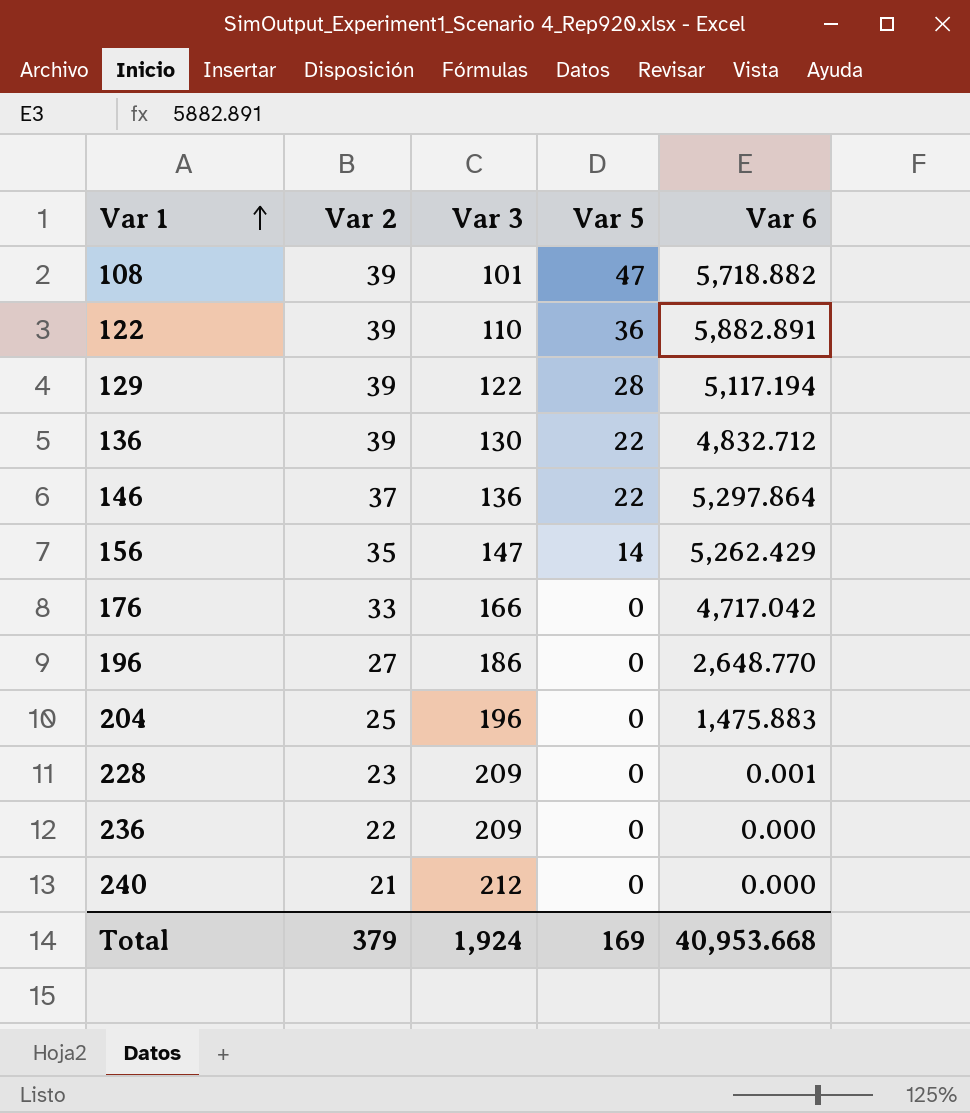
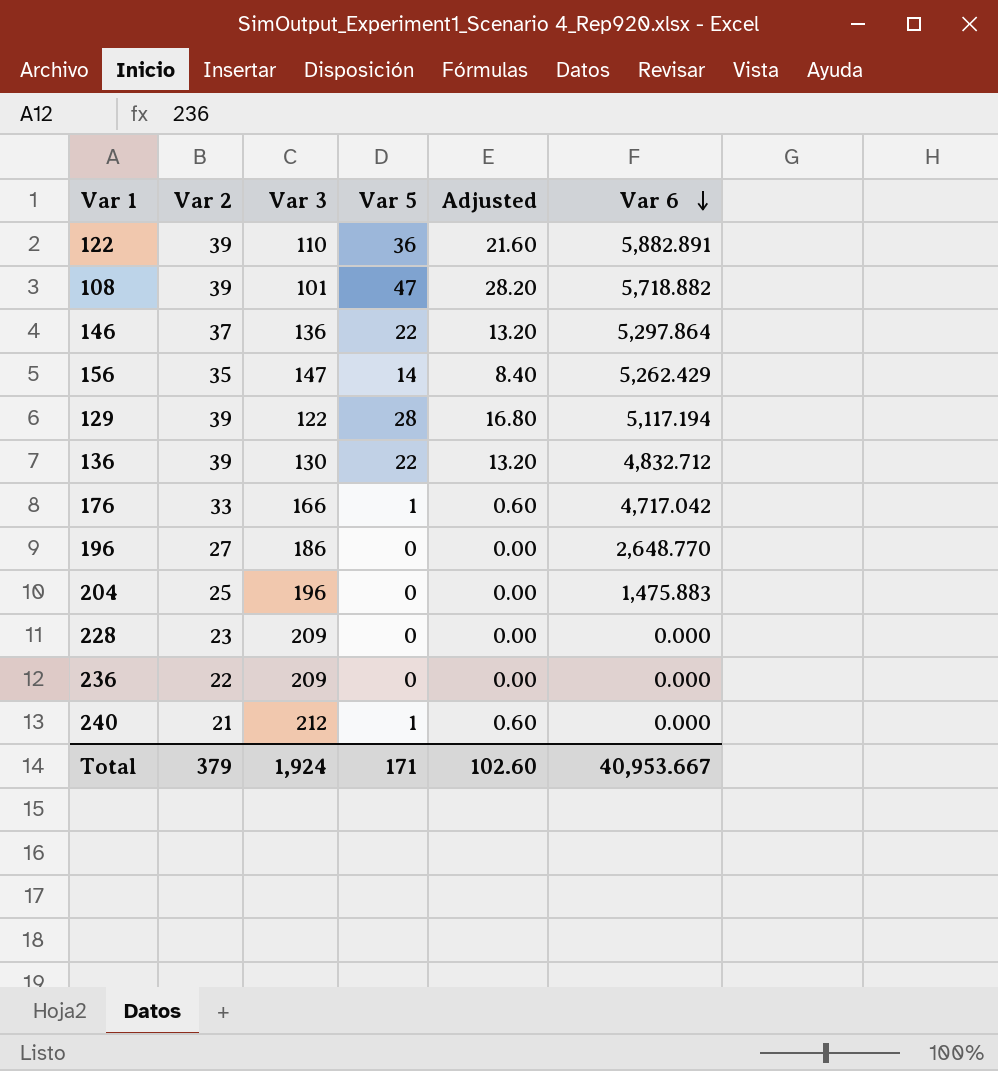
row order: Var 1 ascending -> Var 6 descending
column Adjusted | formula: none -> [Var 5] * 0.6
176 | Var 5: 0 -> 1
228 | Var 6: 0.001 -> 0.000
240 | Var 5: 0 -> 1
Total | Var 5: 169 -> 171
Total | Var 6: 40,953.668 -> 40,953.667

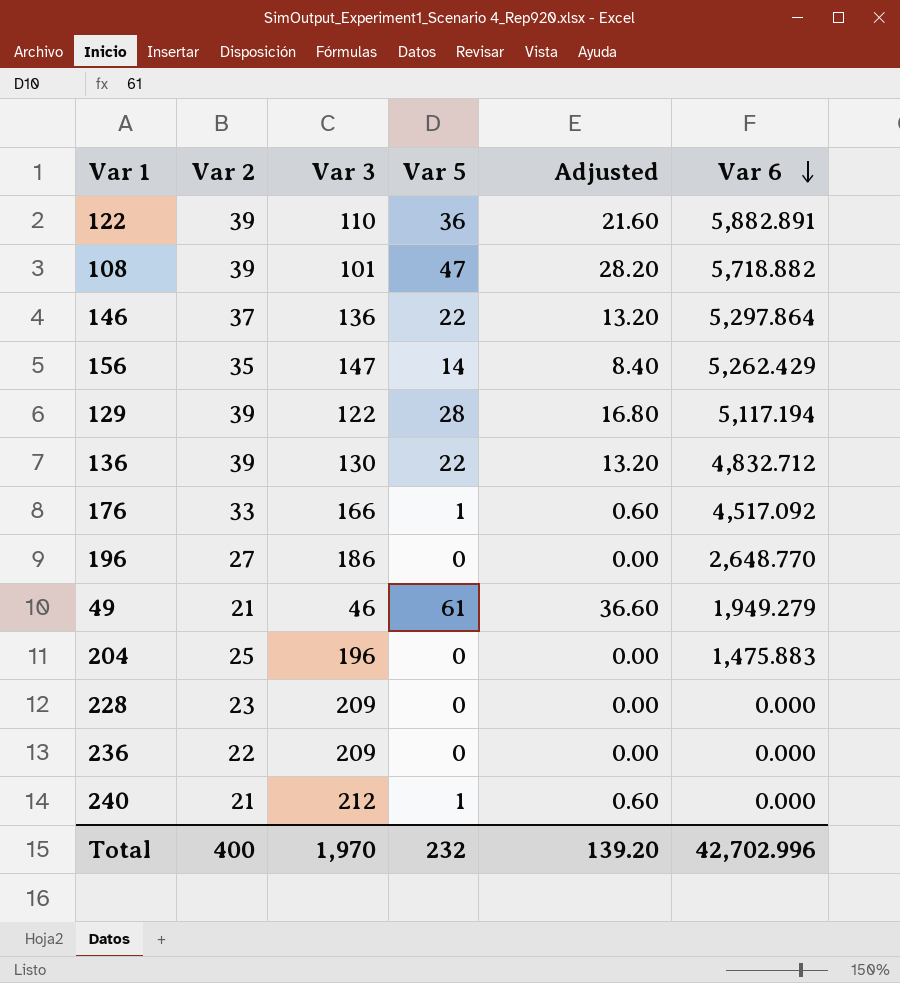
176 | Var 6: 4,717.042 -> 4,517.092
row 49: none -> 21 | 46 | 61 | 36.60 | 1,949.279
Total | Var 2: 379 -> 400
Total | Var 3: 1,924 -> 1,970
Total | Var 5: 171 -> 232
Total | Adjusted: 102.60 -> 139.20
Total | Var 6: 40,953.667 -> 42,702.996

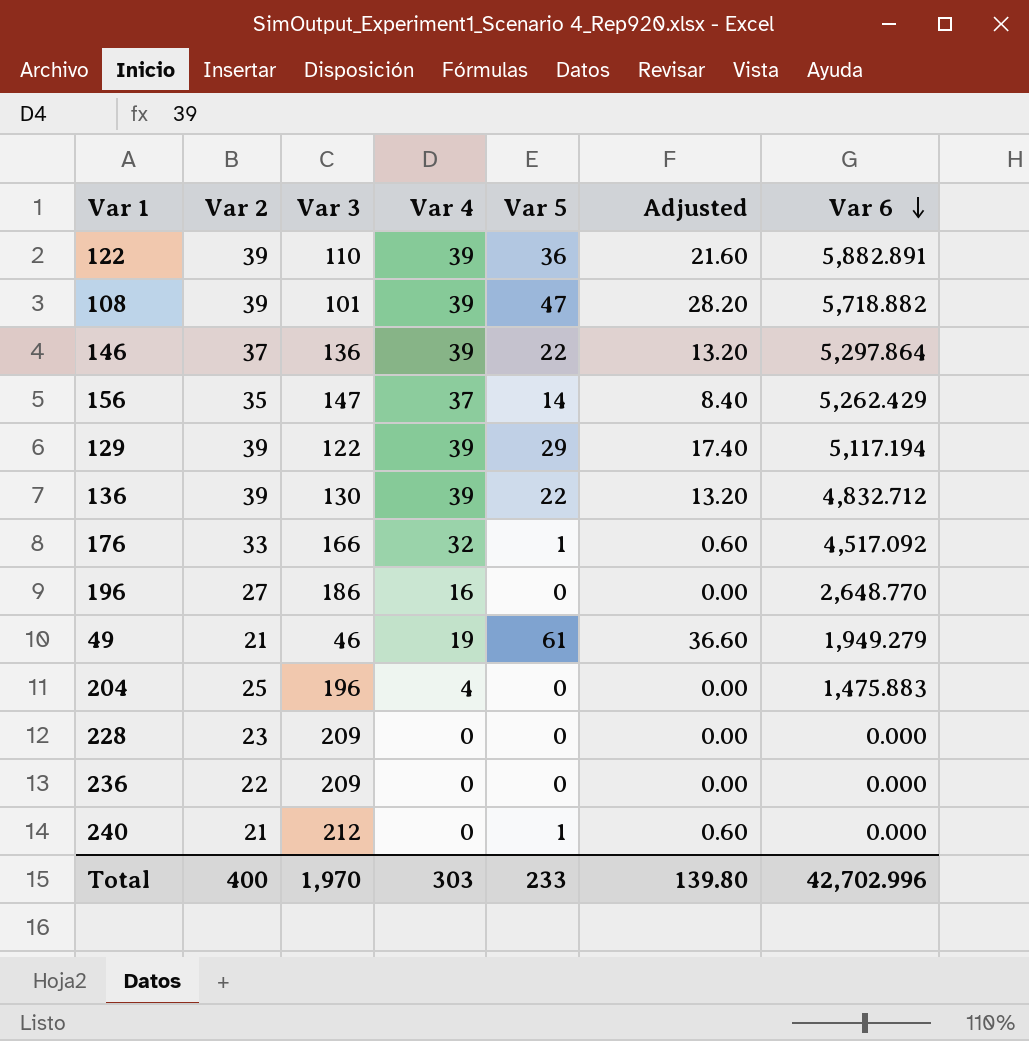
column Var 4 | position: none -> 4
129 | Var 5: 28 -> 29
129 | Adjusted: 16.80 -> 17.40
Total | Var 5: 232 -> 233
Total | Adjusted: 139.20 -> 139.80

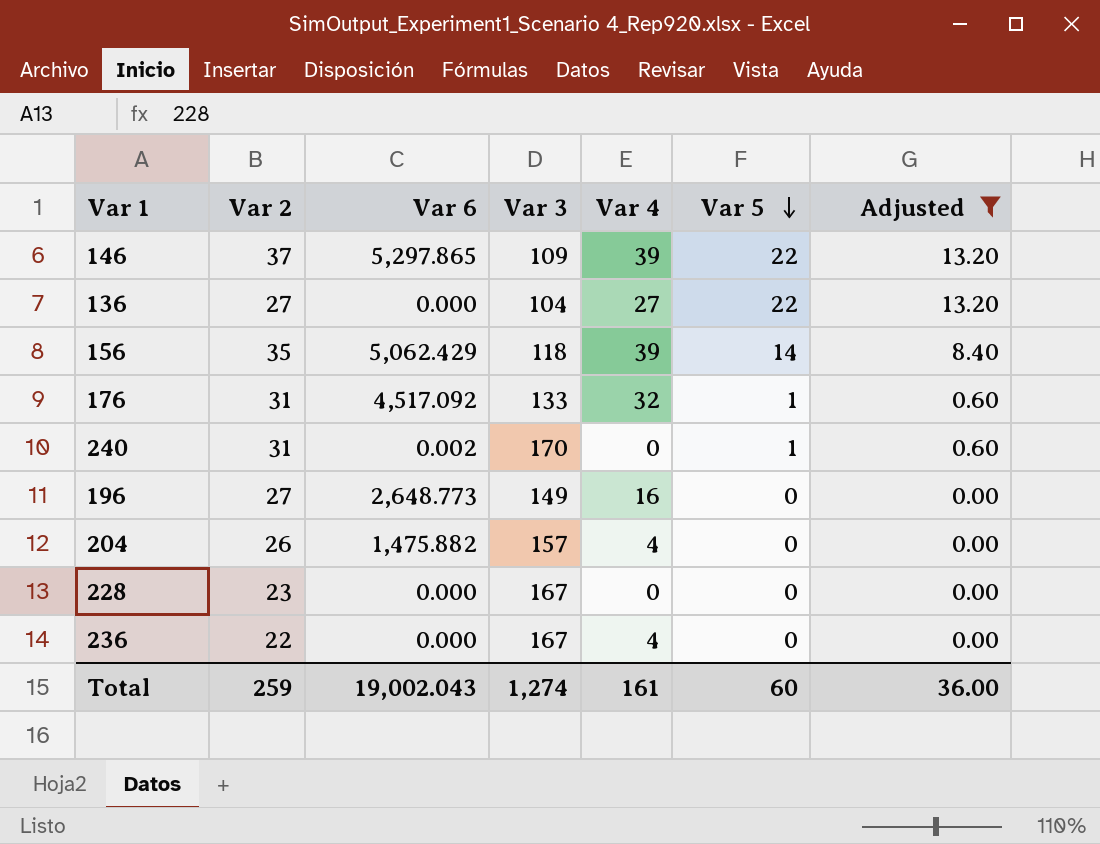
filter: none -> Adjusted <= 13.20
row order: Var 6 descending -> Var 5 descending
column Var 6 | position: 7 -> 3
146 | Var 6: 5,297.864 -> 5,297.865
146 | Var 3: 136 -> 109
136 | Var 2: 39 -> 27
136 | Var 6: 4,832.712 -> 0.000
136 | Var 3: 130 -> 104
136 | Var 4: 39 -> 27
156 | Var 6: 5,262.429 -> 5,062.429
156 | Var 3: 147 -> 118
156 | Var 4: 37 -> 39
176 | Var 2: 33 -> 31
176 | Var 3: 166 -> 133
240 | Var 2: 21 -> 31
240 | Var 6: 0.000 -> 0.002
240 | Var 3: 212 -> 170
196 | Var 6: 2,648.770 -> 2,648.773
196 | Var 3: 186 -> 149
204 | Var 2: 25 -> 26
204 | Var 6: 1,475.883 -> 1,475.882
204 | Var 3: 196 -> 157
228 | Var 3: 209 -> 167
236 | Var 3: 209 -> 167
236 | Var 4: 0 -> 4
Total | Var 2: 400 -> 259
Total | Var 6: 42,702.996 -> 19,002.043
Total | Var 3: 1,970 -> 1,274
Total | Var 4: 303 -> 161
Total | Var 5: 233 -> 60
Total | Adjusted: 139.80 -> 36.00

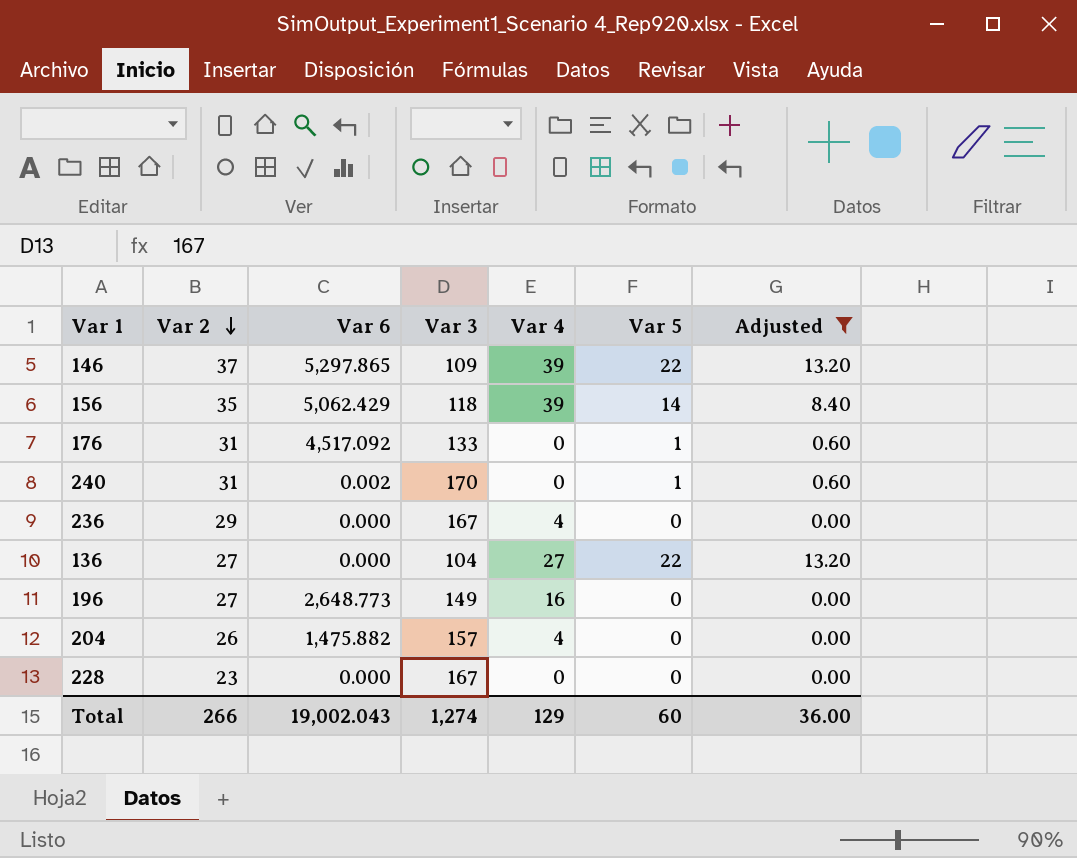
row order: Var 5 descending -> Var 2 descending
176 | Var 4: 32 -> 0
236 | Var 2: 22 -> 29
Total | Var 2: 259 -> 266
Total | Var 4: 161 -> 129

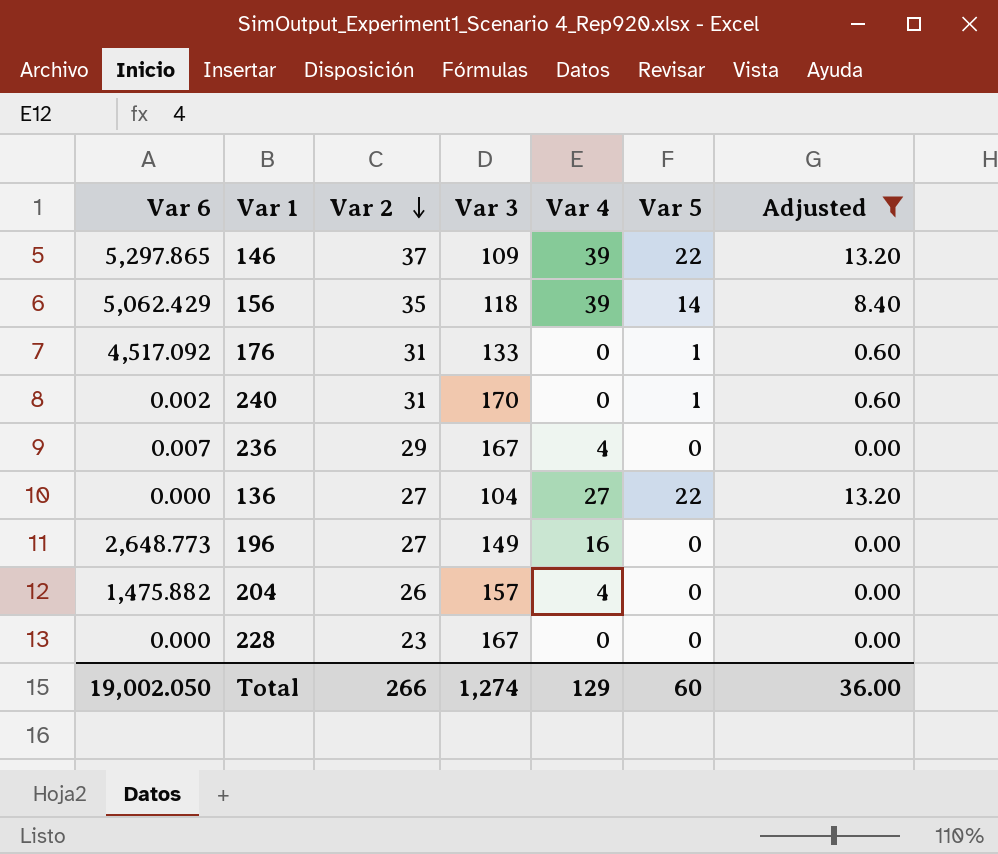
column Var 6 | position: 3 -> 1
236 | Var 6: 0.000 -> 0.007
Total | Var 6: 19,002.043 -> 19,002.050

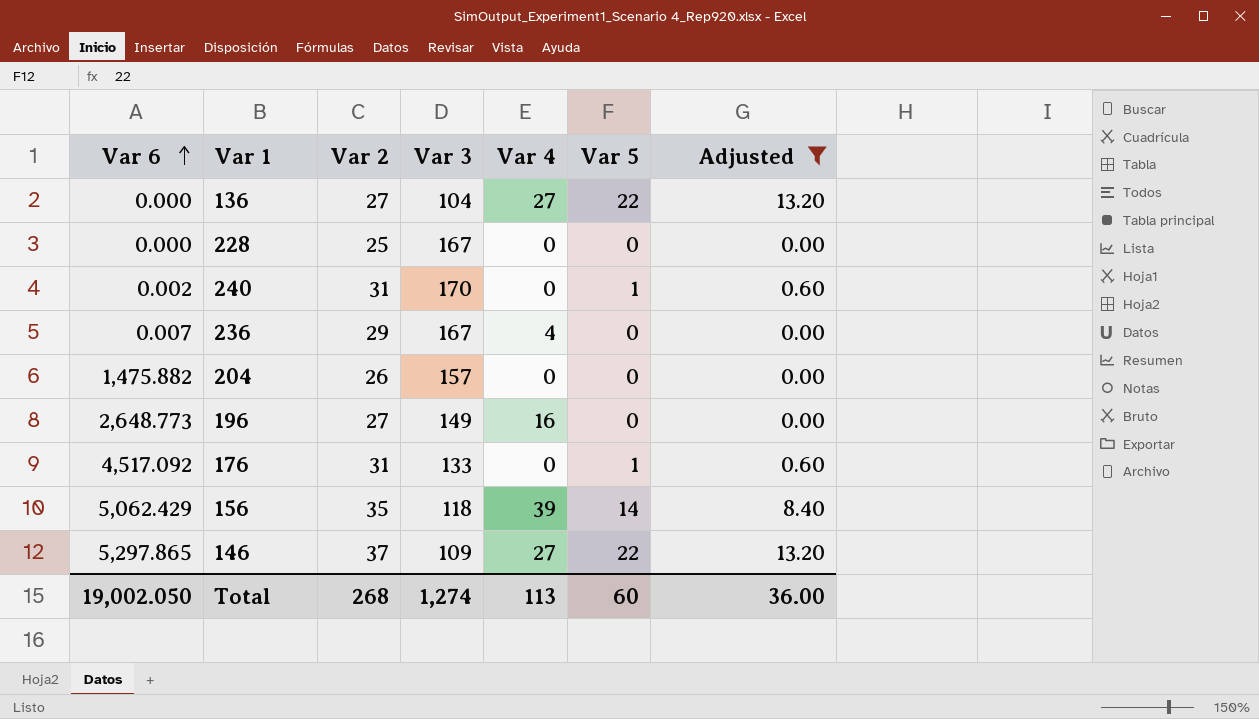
row order: Var 2 descending -> Var 6 ascending
228 | Var 2: 23 -> 25
204 | Var 4: 4 -> 0
146 | Var 4: 39 -> 27
Total | Var 2: 266 -> 268
Total | Var 4: 129 -> 113

